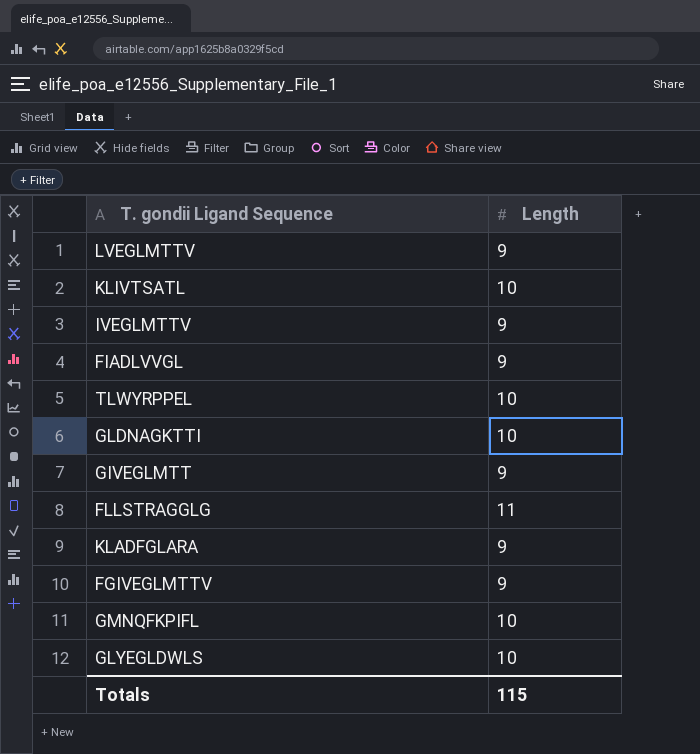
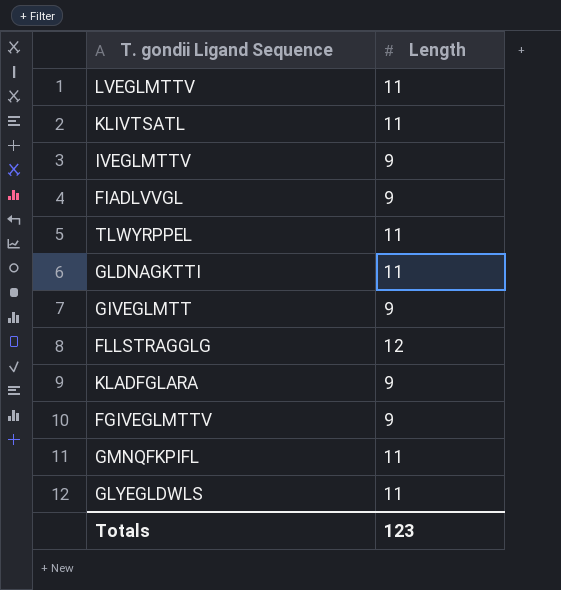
LVEGLMTTV | Length: 9 -> 11
KLIVTSATL | Length: 10 -> 11
TLWYRPPEL | Length: 10 -> 11
GLDNAGKTTI | Length: 10 -> 11
FLLSTRAGGLG | Length: 11 -> 12
GMNQFKPIFL | Length: 10 -> 11
GLYEGLDWLS | Length: 10 -> 11
Totals | Length: 115 -> 123

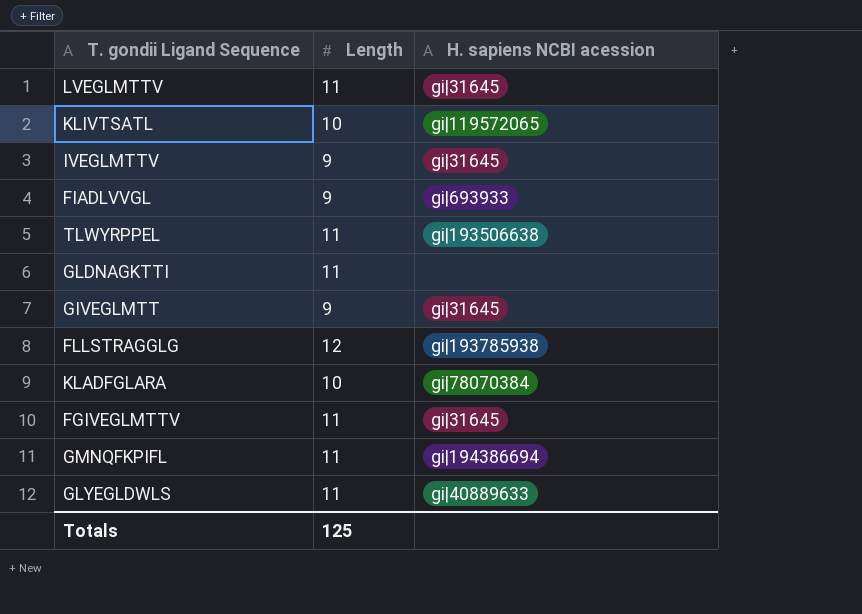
column H. sapiens NCBI acession | position: none -> 3
KLIVTSATL | Length: 11 -> 10
KLADFGLARA | Length: 9 -> 10
FGIVEGLMTTV | Length: 9 -> 11
Totals | Length: 123 -> 125

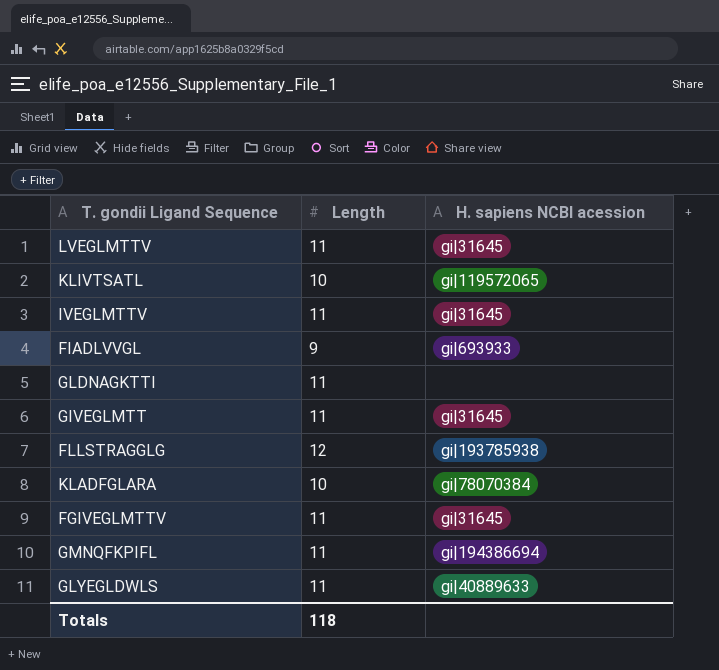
row TLWYRPPEL: 11 | gi|193506638 -> none
IVEGLMTTV | Length: 9 -> 11
GIVEGLMTT | Length: 9 -> 11
Totals | Length: 125 -> 118

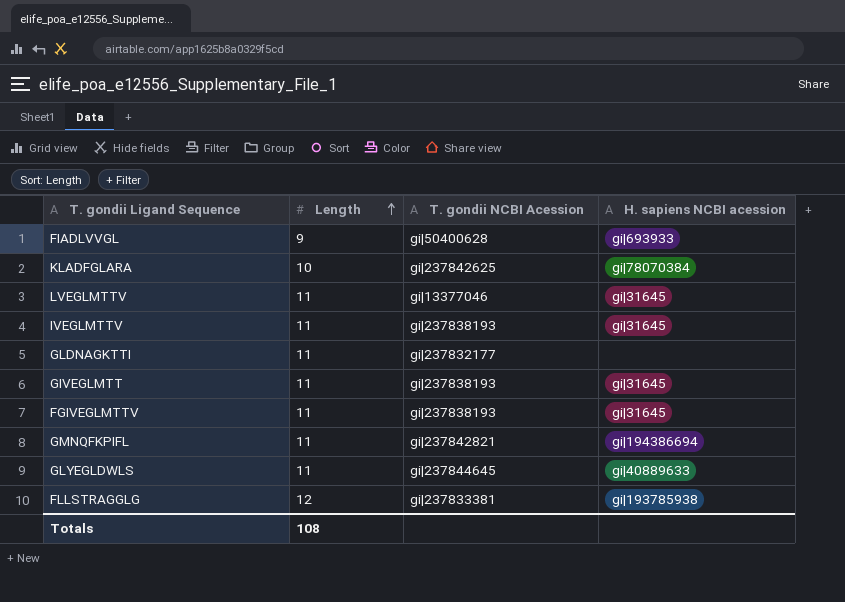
row order: none -> Length ascending
column T. gondii NCBI Acession | position: none -> 3
row KLIVTSATL: 10 | gi|119572065 -> none
Totals | Length: 118 -> 108

